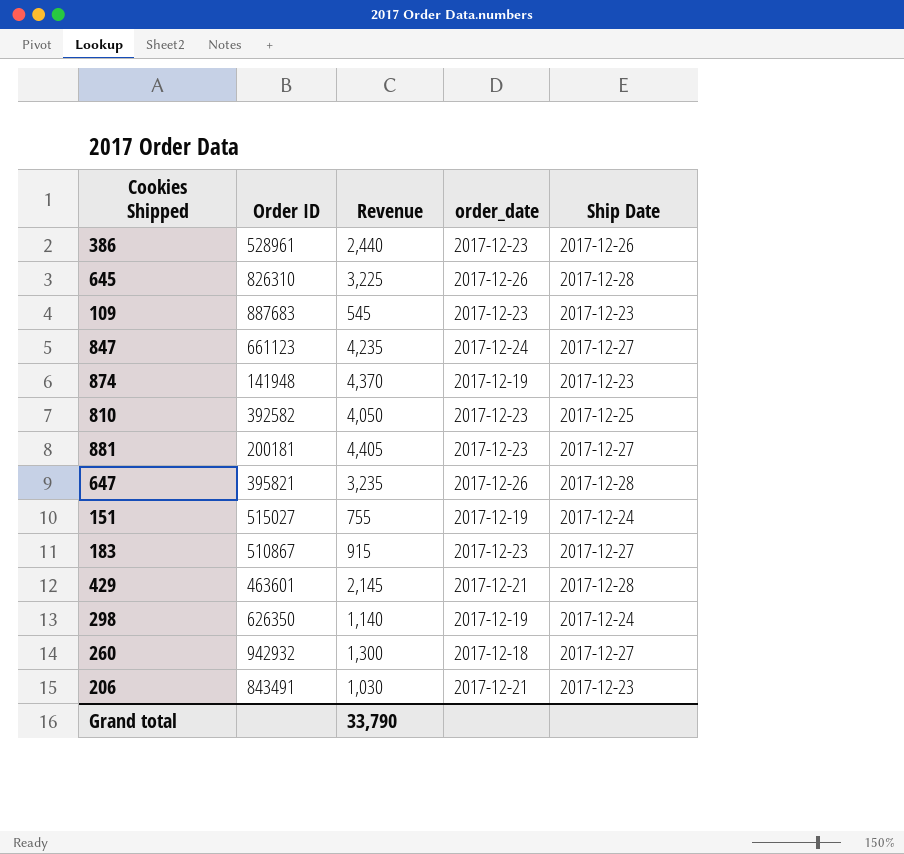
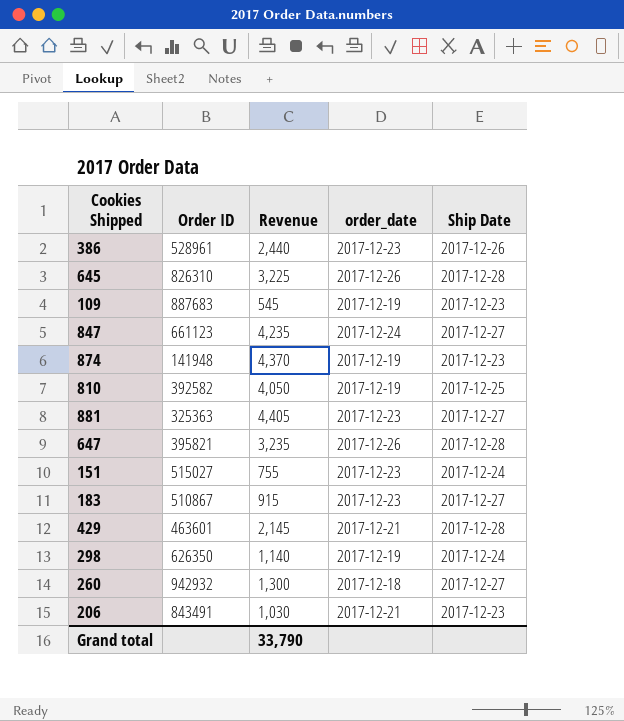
109 | order_date: 2017-12-23 -> 2017-12-19
810 | order_date: 2017-12-23 -> 2017-12-19
881 | Order ID: 200181 -> 325363
151 | order_date: 2017-12-19 -> 2017-12-23

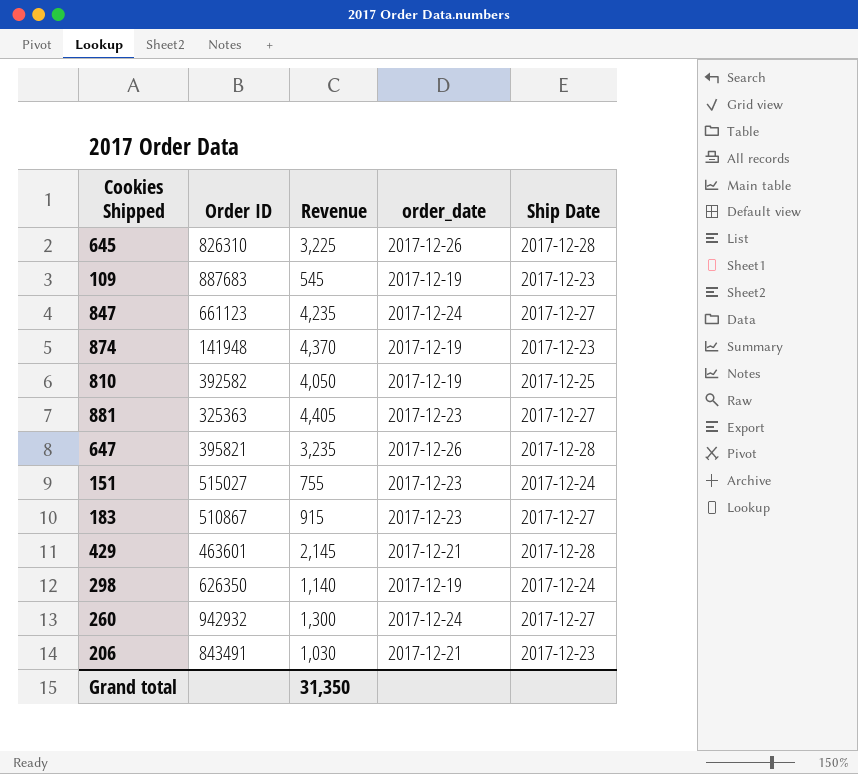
row 386: 528961 | 2,440 | 2017-12-23 | 2017-12-26 -> none
260 | order_date: 2017-12-18 -> 2017-12-24
Grand total | Revenue: 33,790 -> 31,350

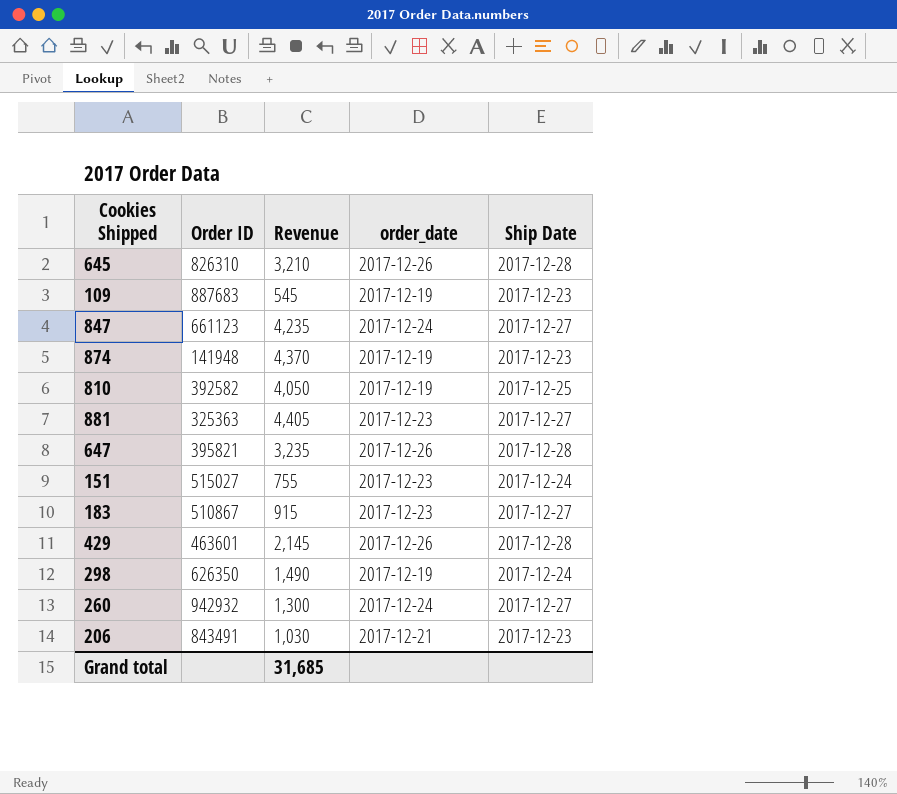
645 | Revenue: 3,225 -> 3,210
429 | order_date: 2017-12-21 -> 2017-12-26
298 | Revenue: 1,140 -> 1,490
Grand total | Revenue: 31,350 -> 31,685

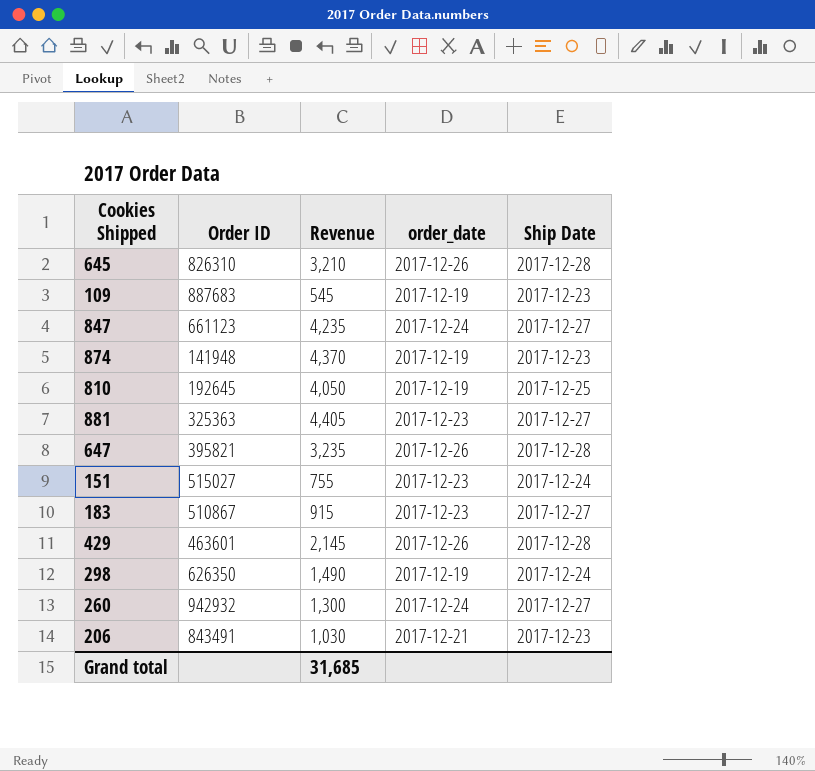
810 | Order ID: 392582 -> 192645

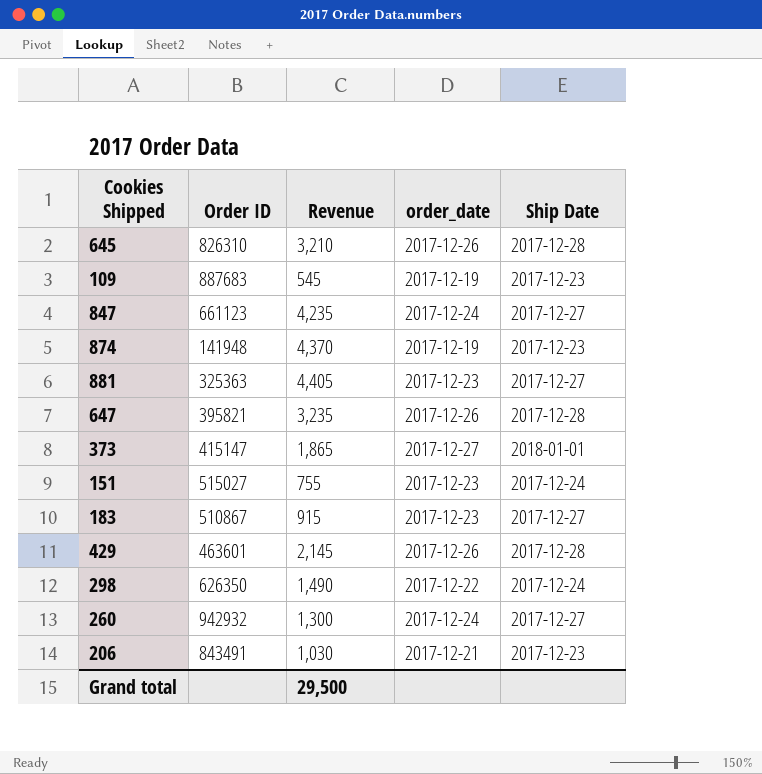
row 810: 192645 | 4,050 | 2017-12-19 | 2017-12-25 -> none
row 373: none -> 415147 | 1,865 | 2017-12-27 | 2018-01-01
298 | order_date: 2017-12-19 -> 2017-12-22
Grand total | Revenue: 31,685 -> 29,500

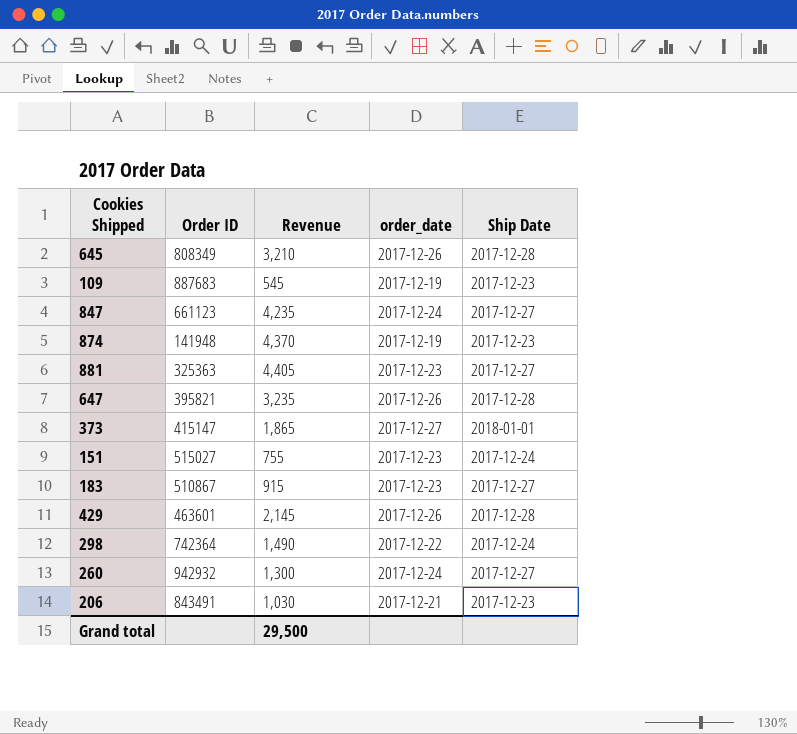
645 | Order ID: 826310 -> 808349
298 | Order ID: 626350 -> 742364

